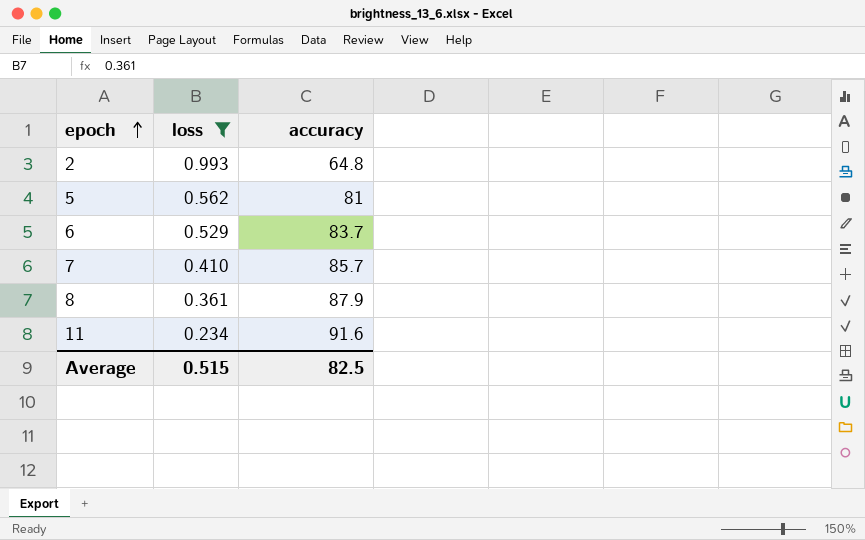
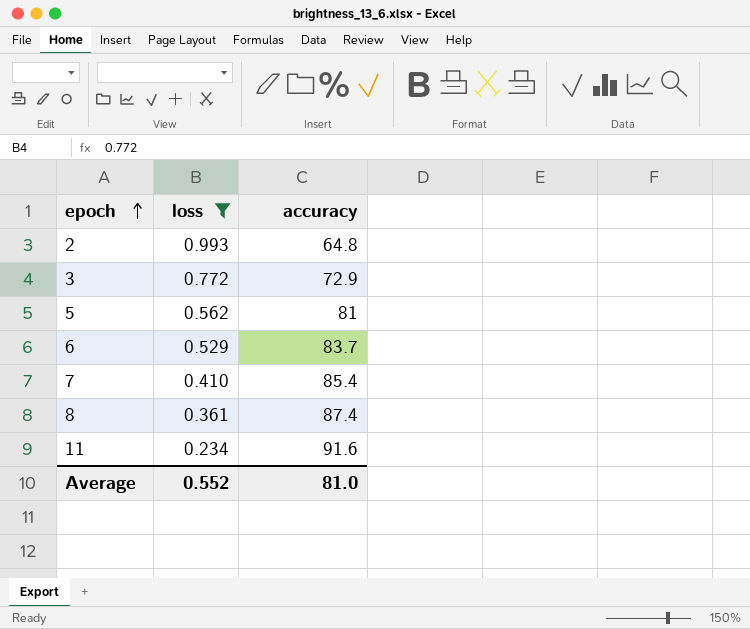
row 3: none -> 0.772 | 72.9
7 | accuracy: 85.7 -> 85.4
8 | accuracy: 87.9 -> 87.4
Average | loss: 0.515 -> 0.552
Average | accuracy: 82.5 -> 81.0

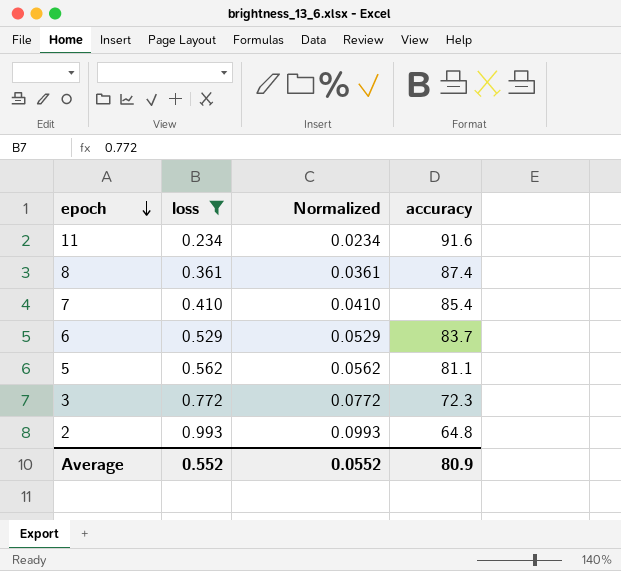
row order: epoch ascending -> epoch descending
column Normalized | formula: none -> [loss] * 0.1
5 | accuracy: 81 -> 81.1
3 | accuracy: 72.9 -> 72.3
Average | accuracy: 81.0 -> 80.9

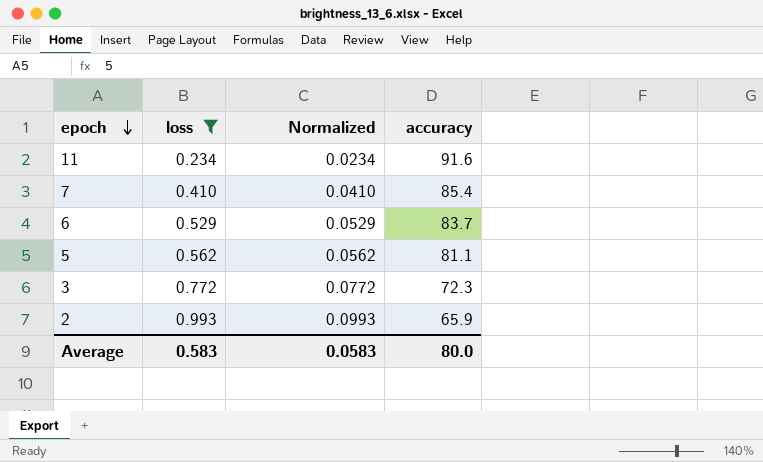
row 8: 0.361 | 0.0361 | 87.4 -> none
2 | accuracy: 64.8 -> 65.9
Average | loss: 0.552 -> 0.583
Average | Normalized: 0.0552 -> 0.0583
Average | accuracy: 80.9 -> 80.0

